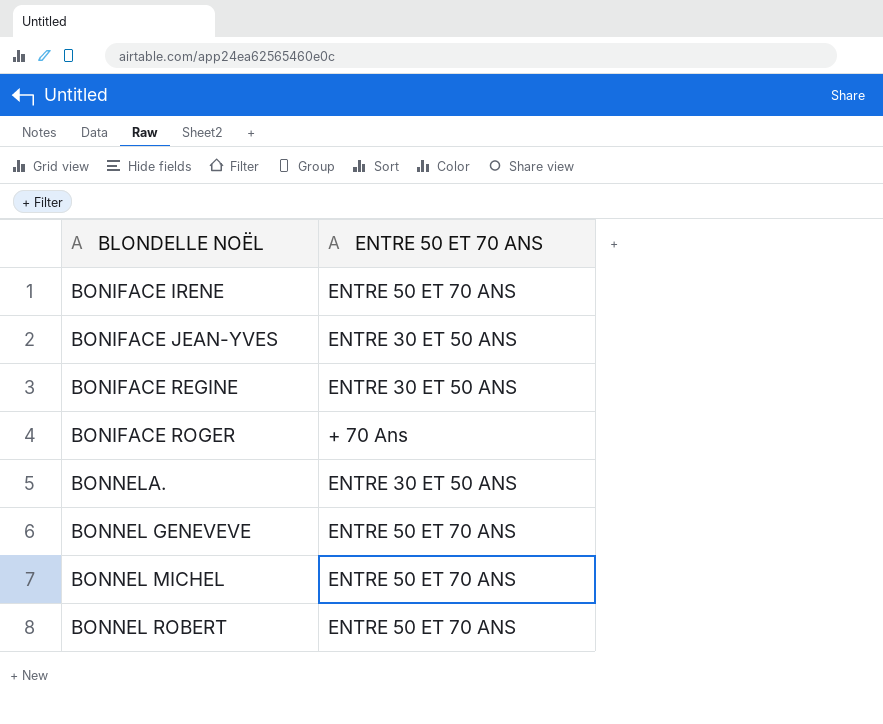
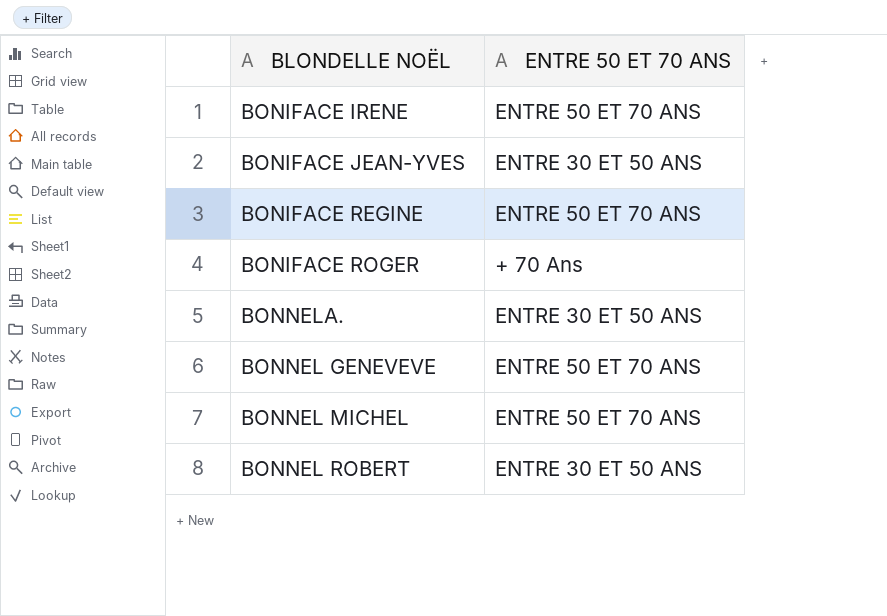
BONIFACE REGINE | ENTRE 50 ET 70 ANS: ENTRE 30 ET 50 ANS -> ENTRE 50 ET 70 ANS
BONNEL ROBERT | ENTRE 50 ET 70 ANS: ENTRE 50 ET 70 ANS -> ENTRE 30 ET 50 ANS

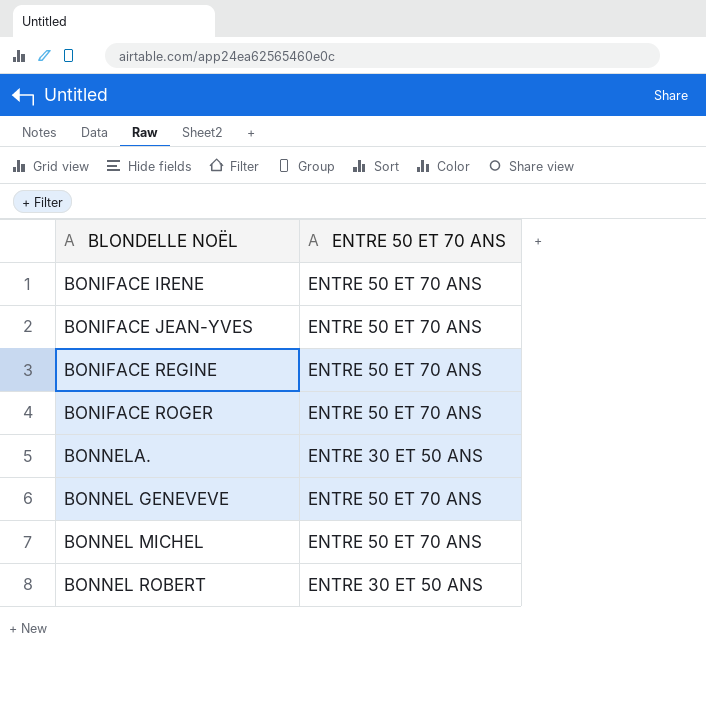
BONIFACE JEAN-YVES | ENTRE 50 ET 70 ANS: ENTRE 30 ET 50 ANS -> ENTRE 50 ET 70 ANS
BONIFACE ROGER | ENTRE 50 ET 70 ANS: + 70 Ans -> ENTRE 50 ET 70 ANS

